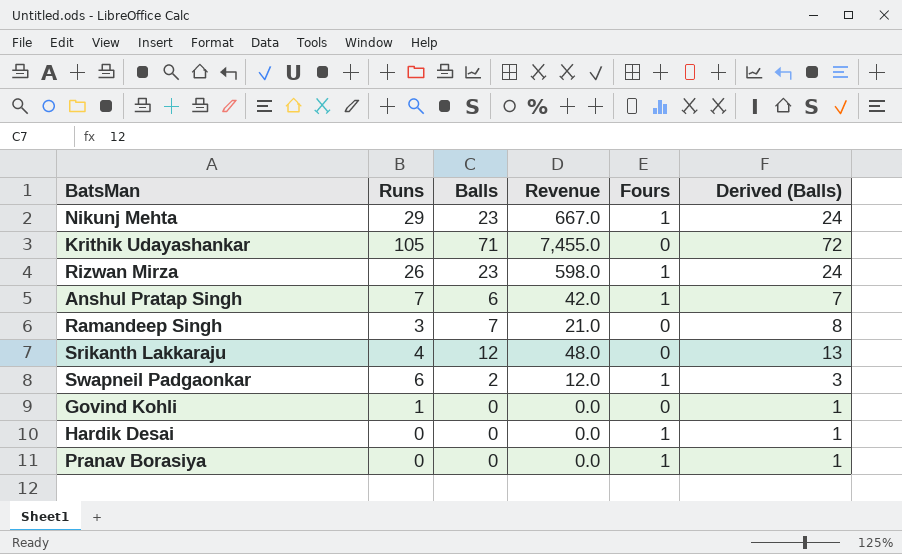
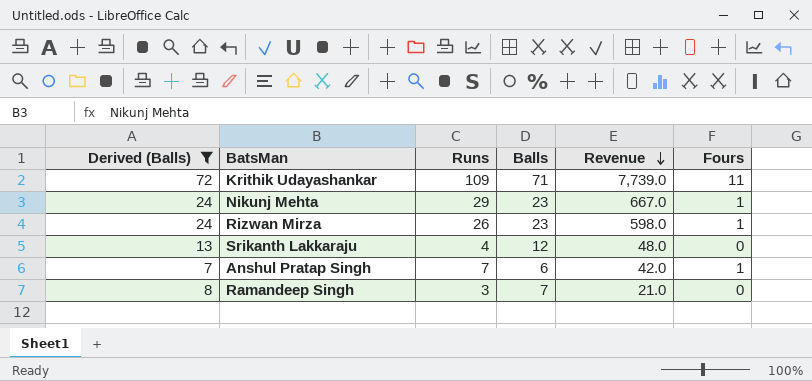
filter: none -> Derived (Balls) >= 7
row order: none -> Revenue descending
column Derived (Balls) | position: 6 -> 1
Krithik Udayashankar | Runs: 105 -> 109
Krithik Udayashankar | Revenue: 7,455.0 -> 7,739.0
Krithik Udayashankar | Fours: 0 -> 11

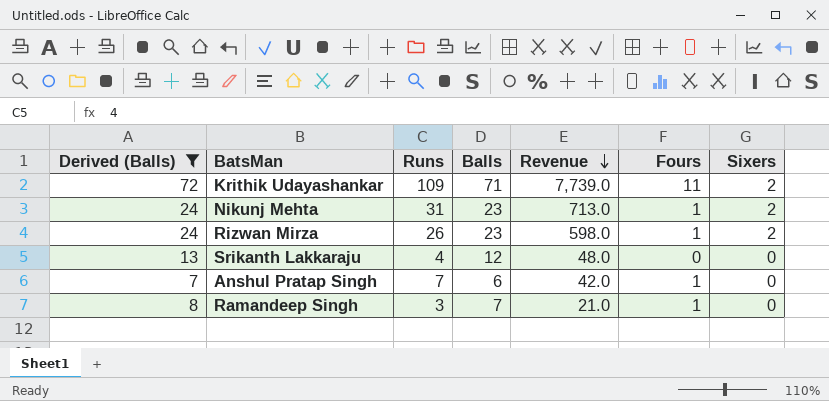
column Sixers | position: none -> 7
Nikunj Mehta | Runs: 29 -> 31
Nikunj Mehta | Revenue: 667.0 -> 713.0
Ramandeep Singh | Fours: 0 -> 1

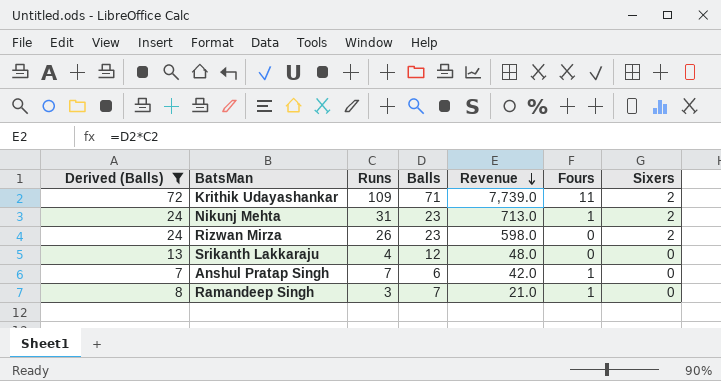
Rizwan Mirza | Fours: 1 -> 0

